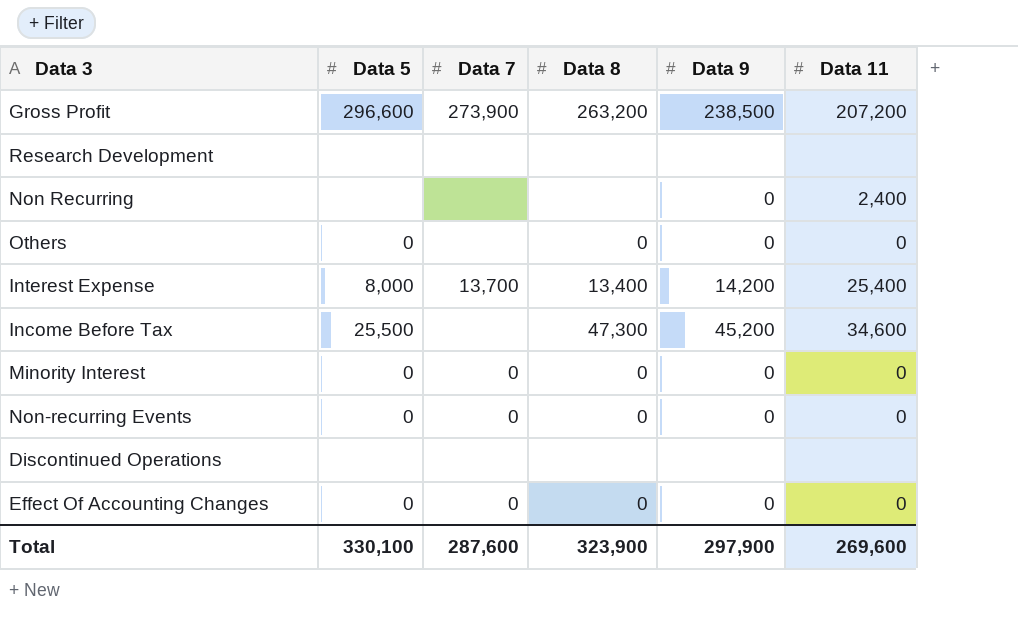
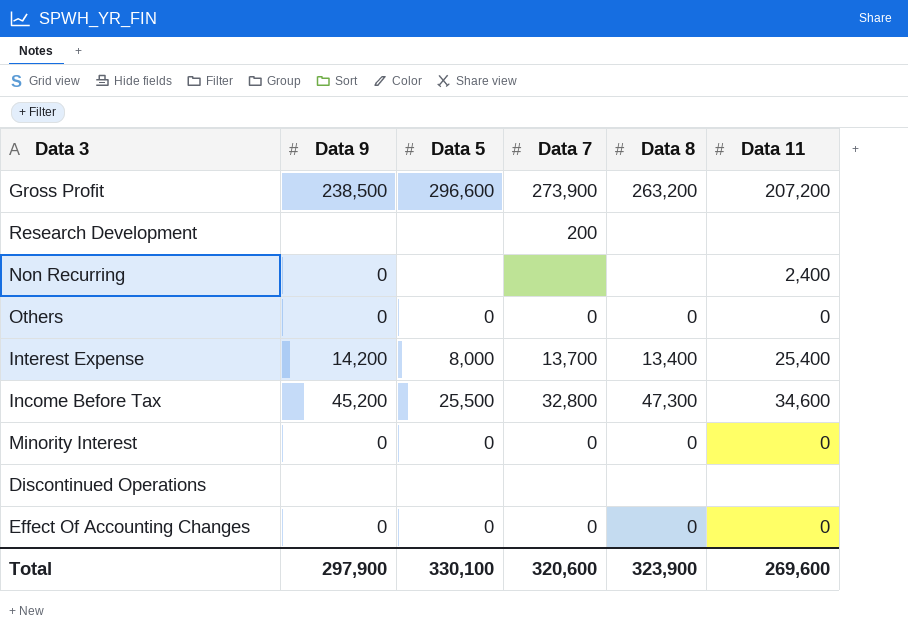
column Data 9 | position: 5 -> 2
row Non-recurring Events: 0 | 0 | 0 | 0 | 0 -> none
Research Development | Data 7: none -> 200
Others | Data 7: none -> 0
Income Before Tax | Data 7: none -> 32,800
Total | Data 7: 287,600 -> 320,600

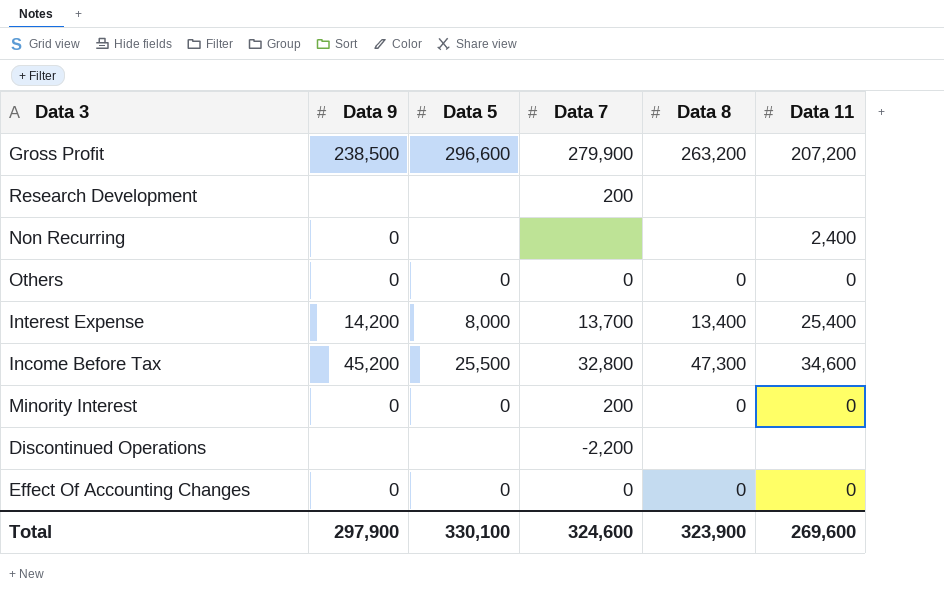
Gross Profit | Data 7: 273,900 -> 279,900
Minority Interest | Data 7: 0 -> 200
Discontinued Operations | Data 7: none -> -2,200
Total | Data 7: 320,600 -> 324,600

